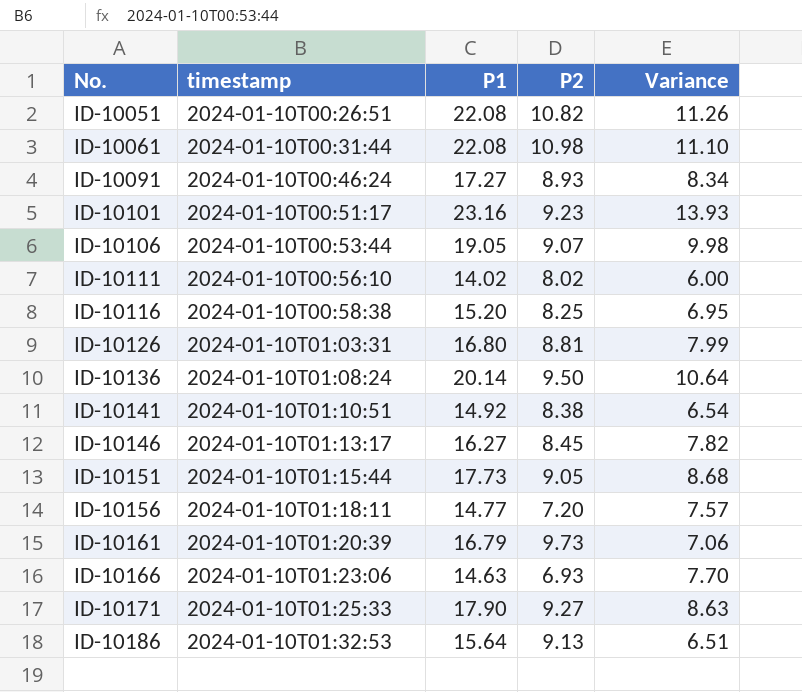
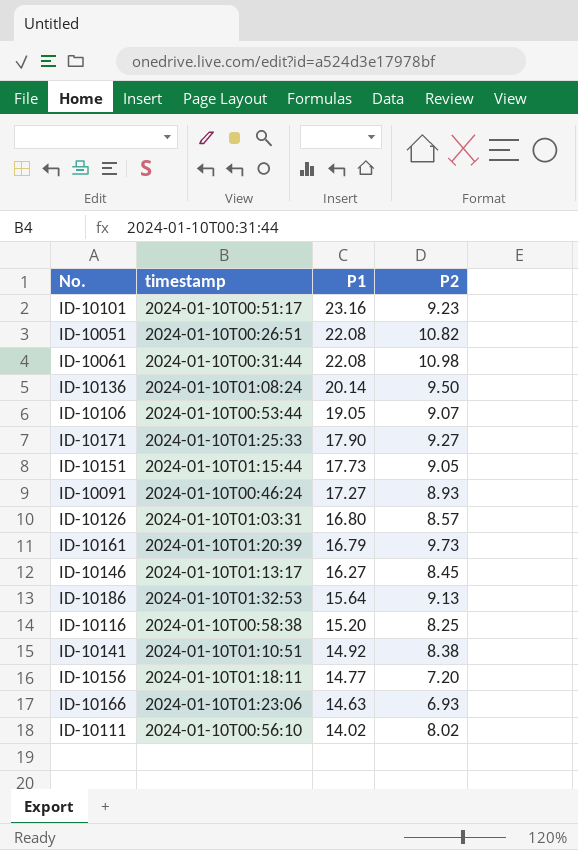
row order: No. ascending -> P1 descending
column Variance | formula: [P1] - [P2] -> none
ID-10126 | P2: 8.81 -> 8.57

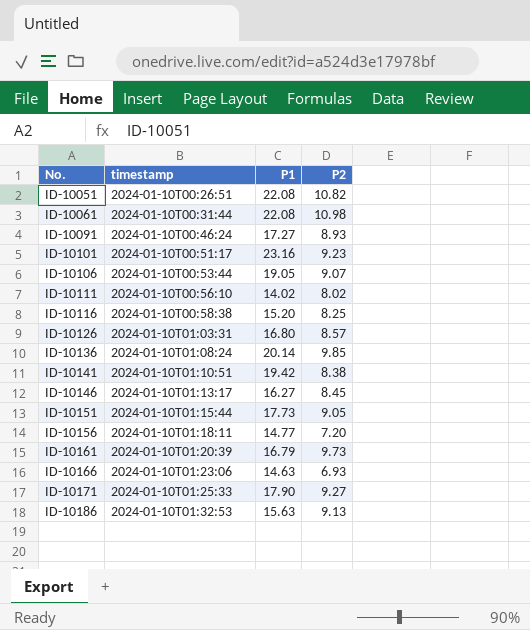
row order: P1 descending -> No. ascending
ID-10136 | P2: 9.50 -> 9.85
ID-10141 | P1: 14.92 -> 19.42
ID-10186 | P1: 15.64 -> 15.63

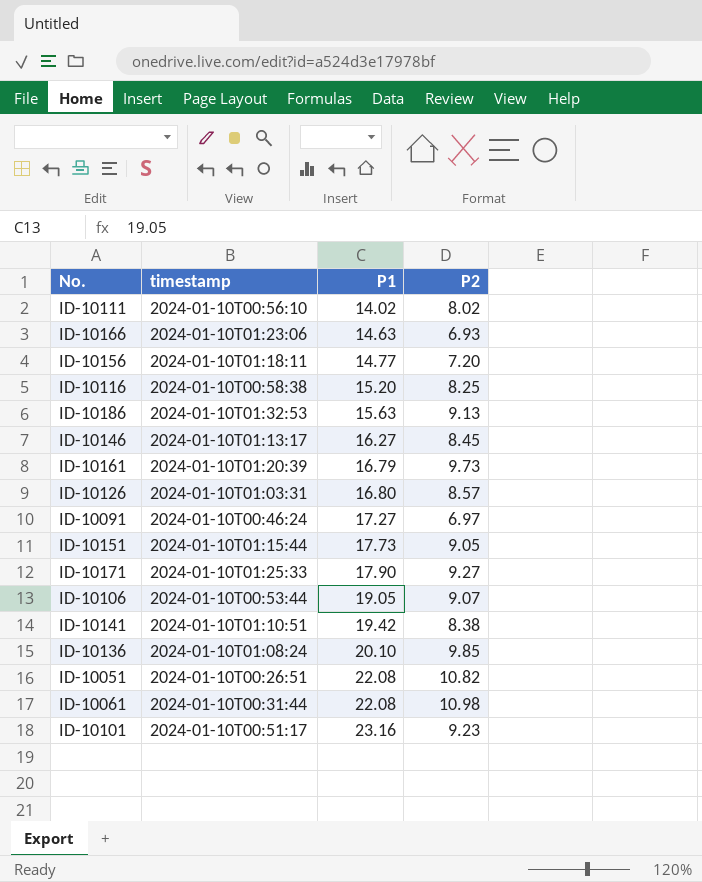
row order: No. ascending -> P1 ascending
ID-10091 | P2: 8.93 -> 6.97
ID-10136 | P1: 20.14 -> 20.10

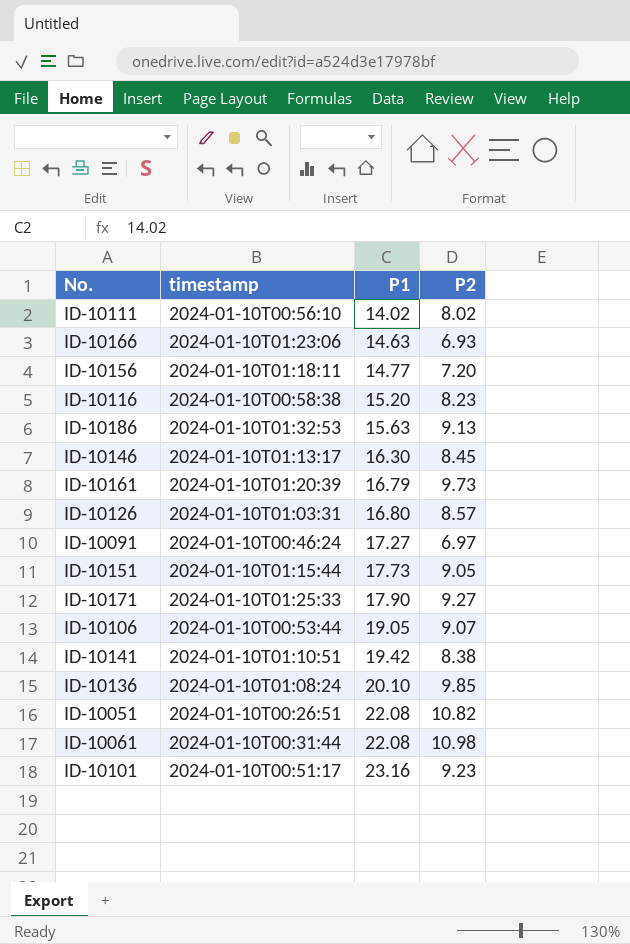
ID-10116 | P2: 8.25 -> 8.23
ID-10146 | P1: 16.27 -> 16.30

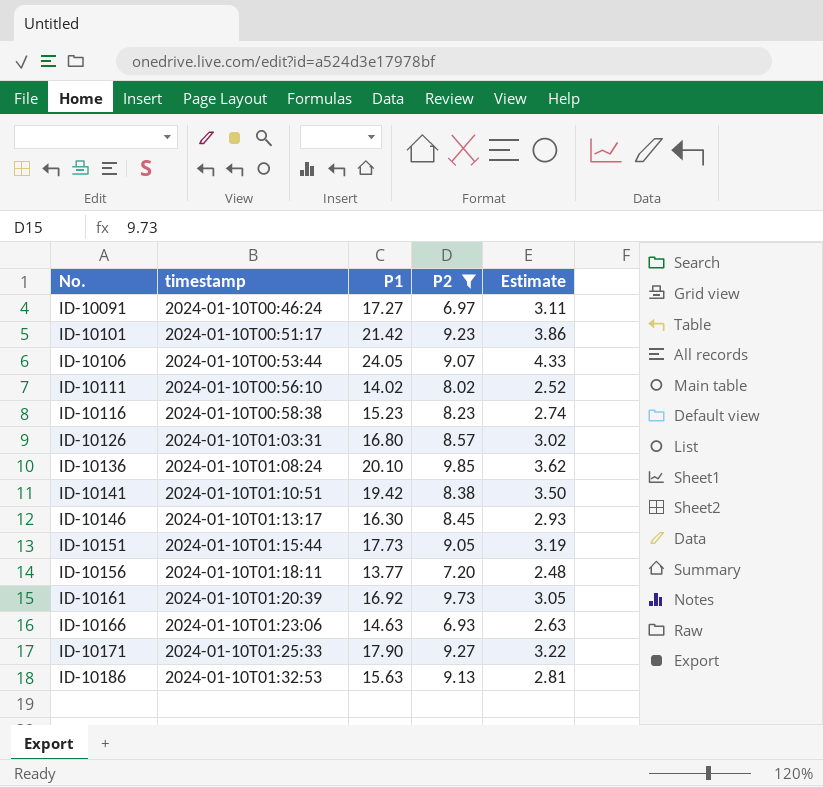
filter: none -> P2 <= 9.85
row order: P1 ascending -> No. ascending
column Estimate | formula: none -> [P1] * 0.18
ID-10101 | P1: 23.16 -> 21.42
ID-10106 | P1: 19.05 -> 24.05
ID-10116 | P1: 15.20 -> 15.23
ID-10156 | P1: 14.77 -> 13.77
ID-10161 | P1: 16.79 -> 16.92

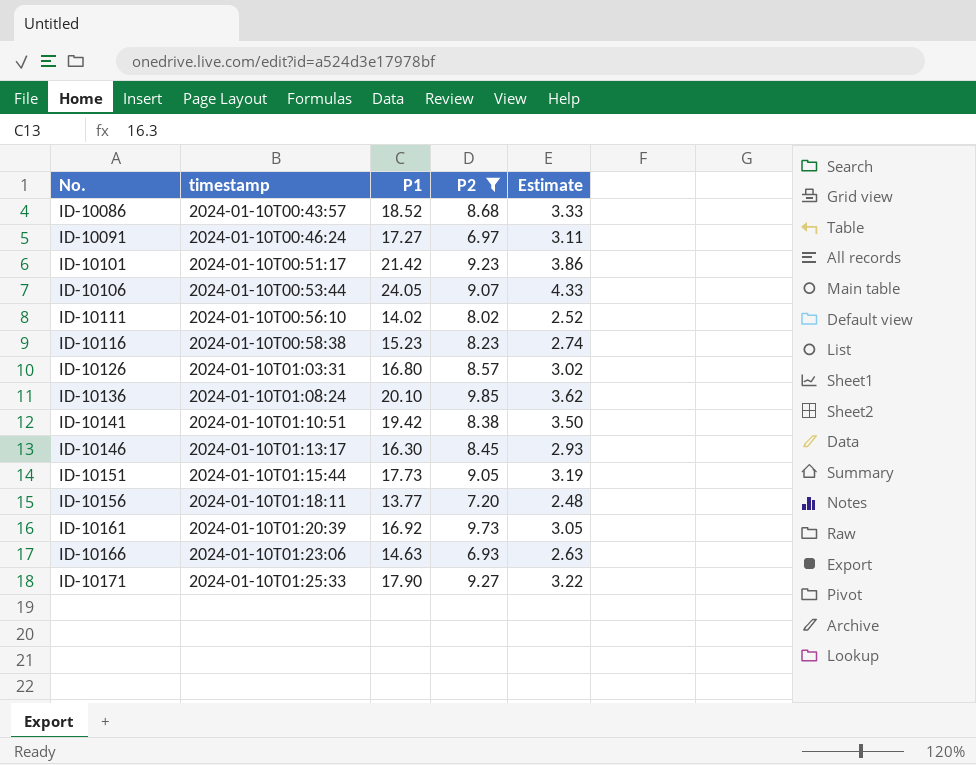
row ID-10186: 2024-01-10T01:32:53 | 15.63 | 9.13 | 2.81 -> none
row ID-10086: none -> 2024-01-10T00:43:57 | 18.52 | 8.68 | 3.33

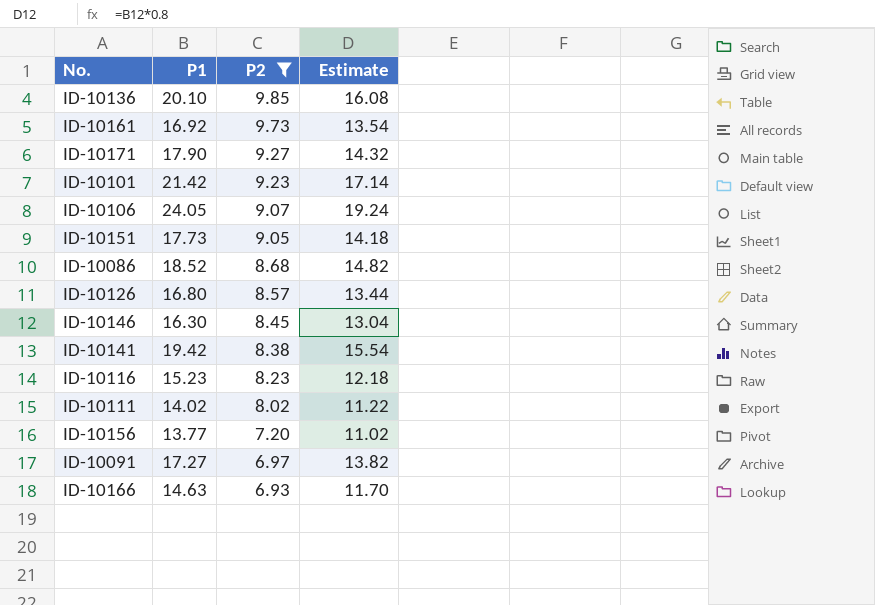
row order: No. ascending -> P2 descending
column timestamp | position: 2 -> none
column Estimate | formula: [P1] * 0.18 -> [P1] * 0.8

